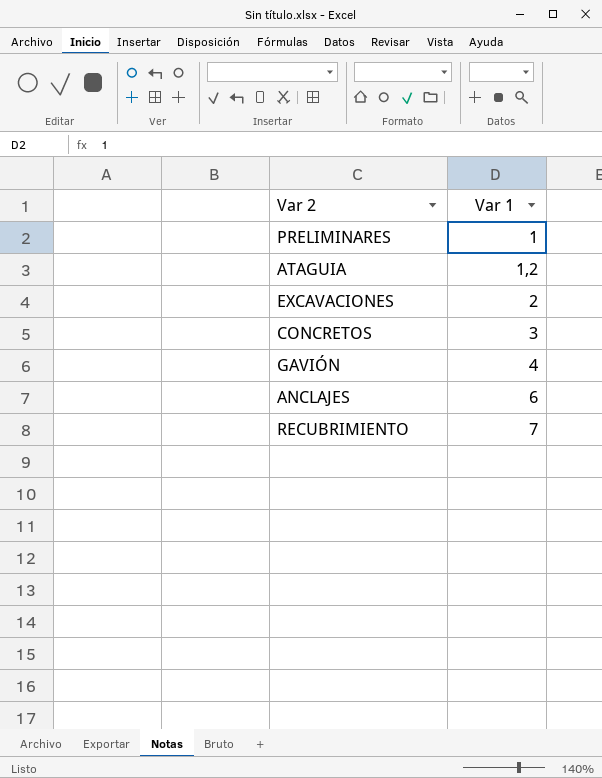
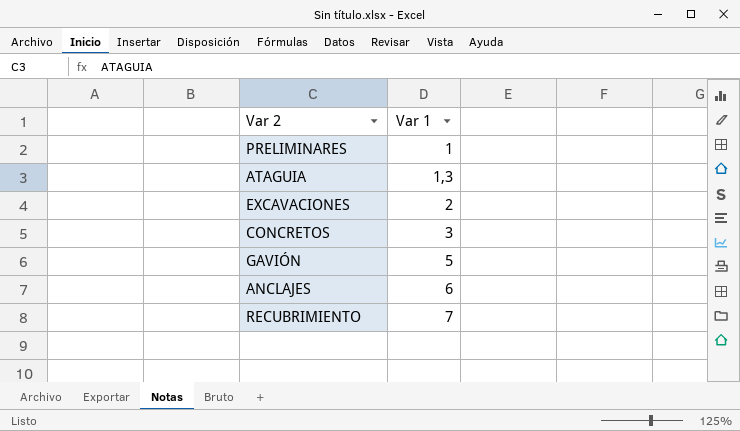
ATAGUIA | Var 1: 1,2 -> 1,3
GAVIÓN | Var 1: 4 -> 5

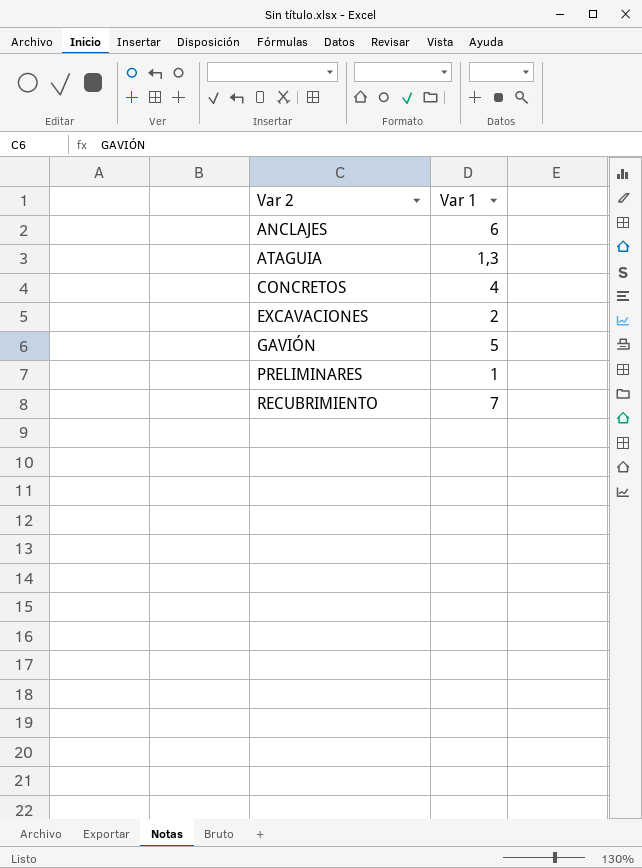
row order: Var 1 ascending -> Var 2 ascending
CONCRETOS | Var 1: 3 -> 4

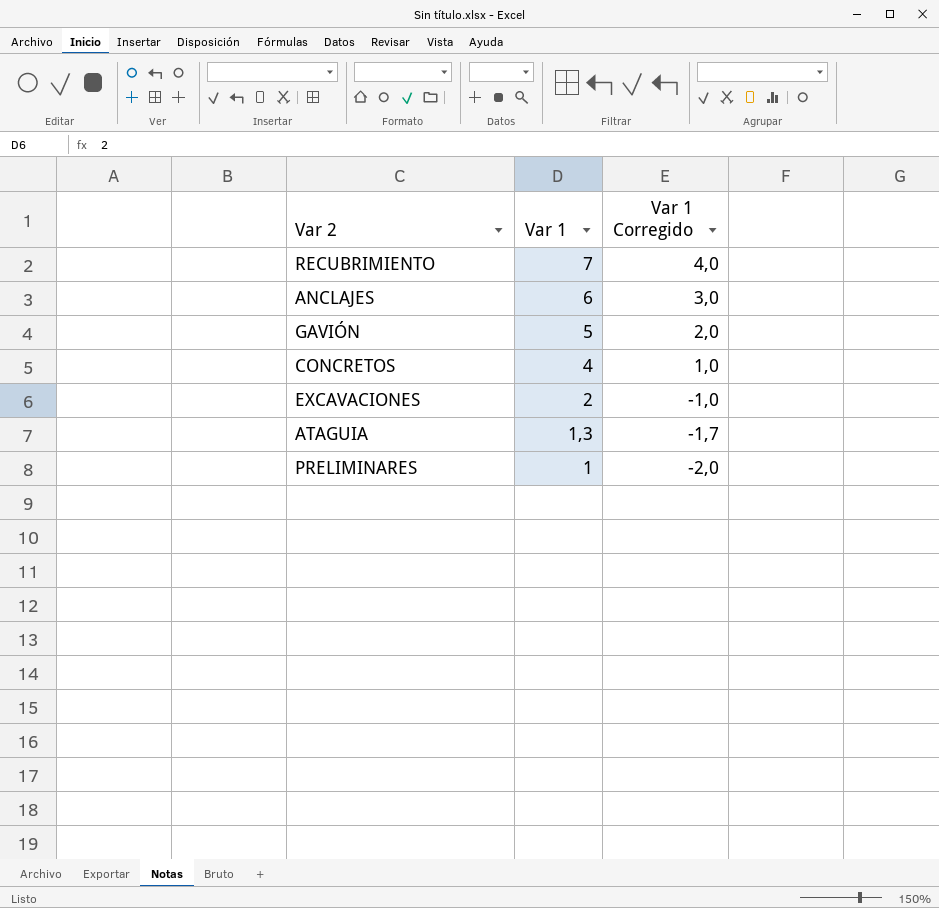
row order: Var 2 ascending -> Var 1 descending
column Var 1 Corregido | formula: none -> [Var 1] - 3

